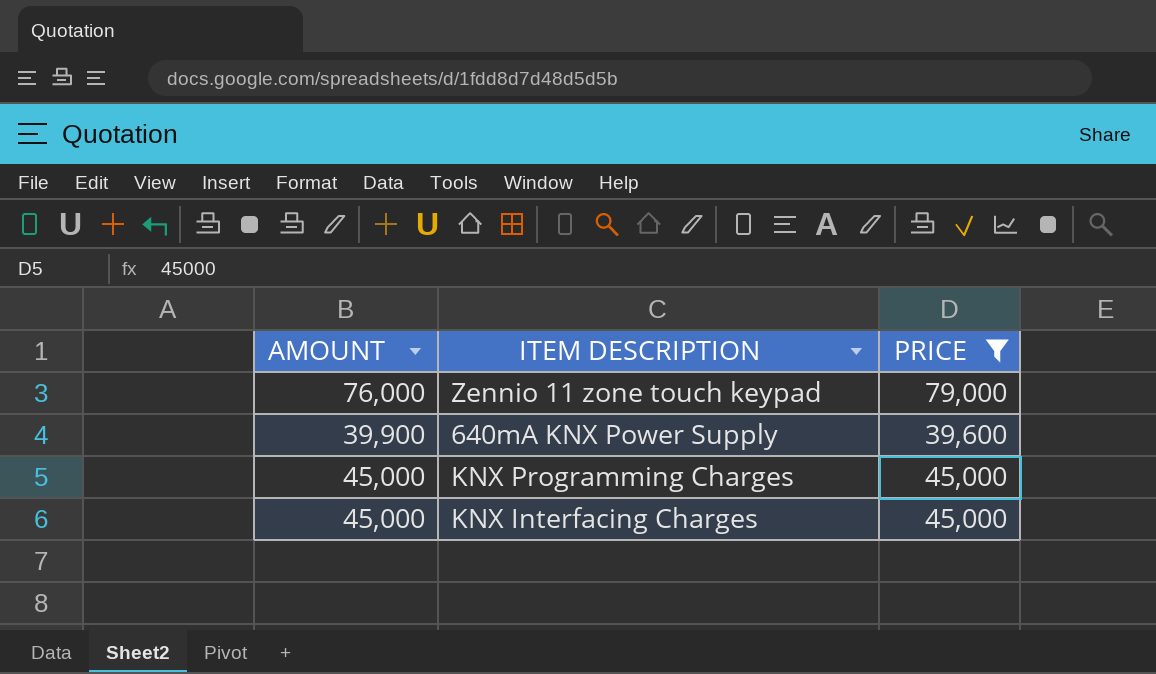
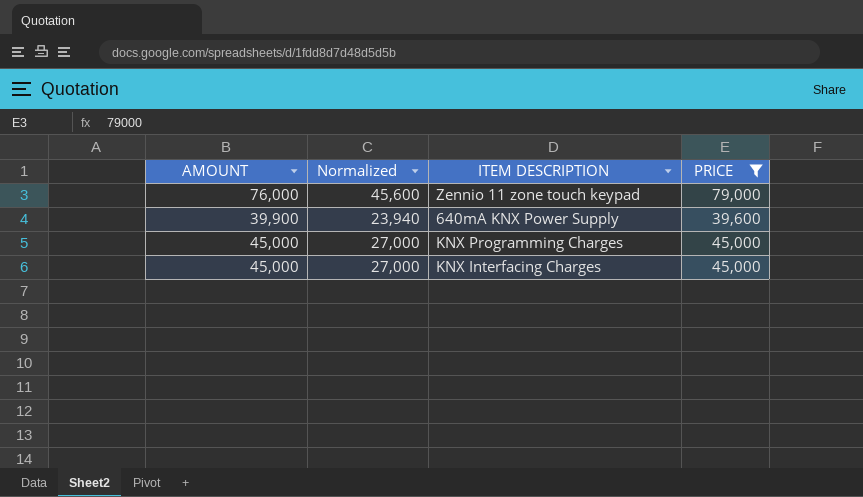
column Normalized | formula: none -> [AMOUNT] * 0.6

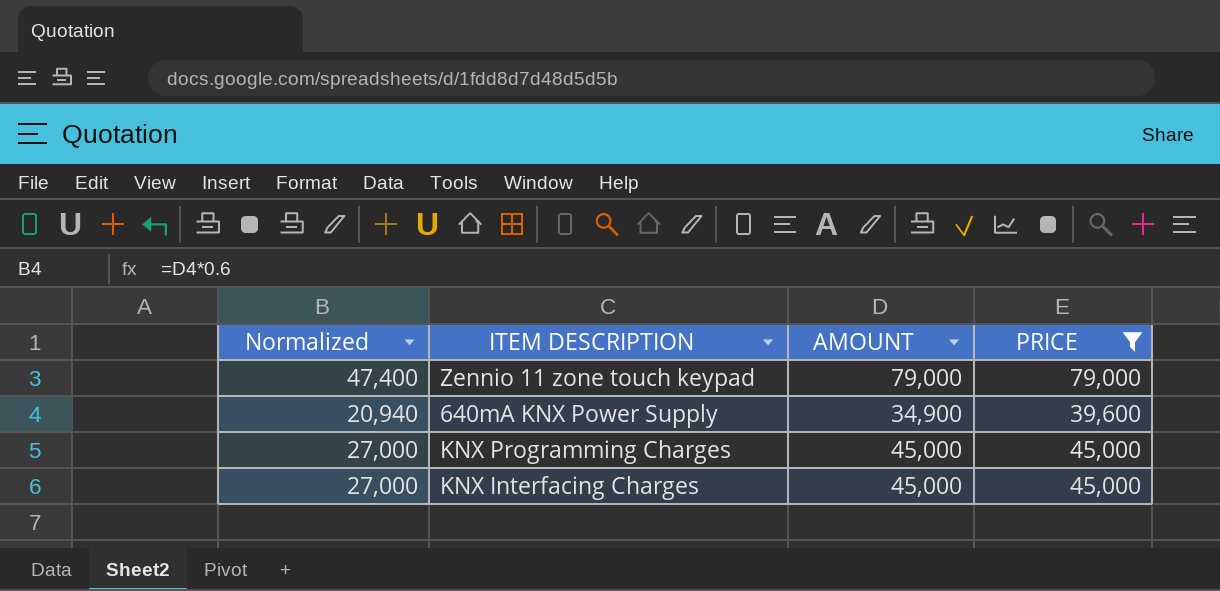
column AMOUNT | position: 1 -> 3
Zennio 11 zone touch keypad | Normalized: 45,600 -> 47,400
Zennio 11 zone touch keypad | AMOUNT: 76,000 -> 79,000
640mA KNX Power Supply | Normalized: 23,940 -> 20,940
640mA KNX Power Supply | AMOUNT: 39,900 -> 34,900

